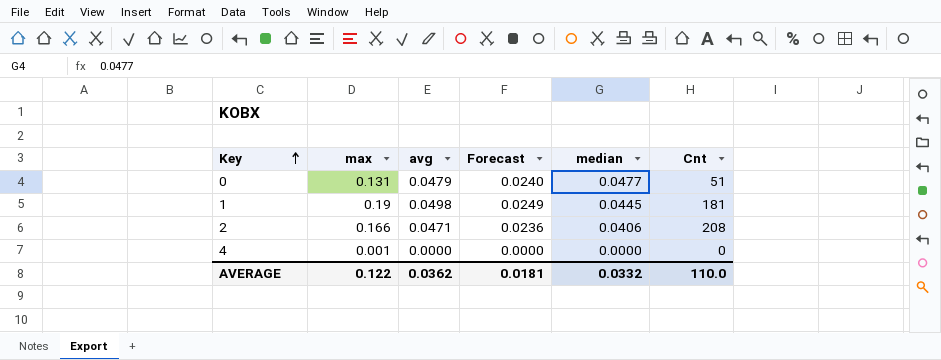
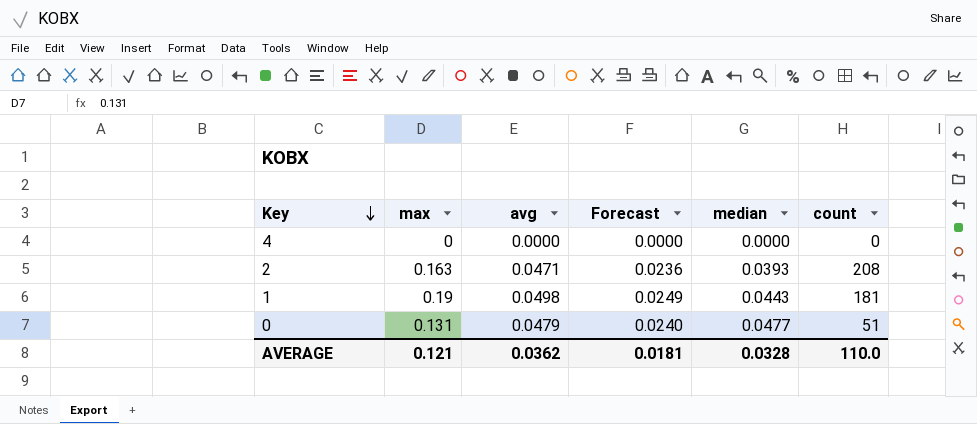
row order: Key ascending -> Key descending
column name: Cnt -> count
4 | max: 0.001 -> 0
2 | max: 0.166 -> 0.163
2 | median: 0.0406 -> 0.0393
1 | median: 0.0445 -> 0.0443
AVERAGE | max: 0.122 -> 0.121
AVERAGE | median: 0.0332 -> 0.0328

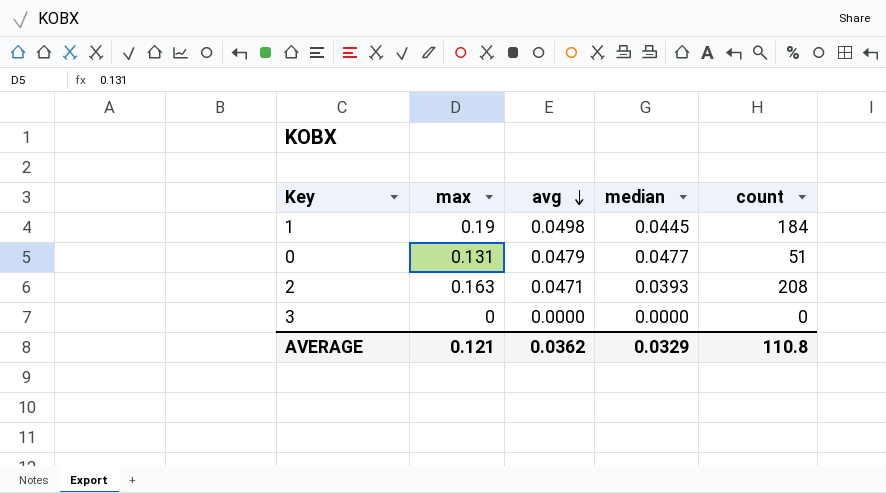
row order: Key descending -> avg descending
column Forecast | formula: [avg] * 0.5 -> none
row 4: 0 | 0.0000 | 0.0000 | 0.0000 | 0 -> none
1 | median: 0.0443 -> 0.0445
1 | count: 181 -> 184
row 3: none -> 0 | 0.0000 | 0.0000 | 0
AVERAGE | median: 0.0328 -> 0.0329
AVERAGE | count: 110.0 -> 110.8

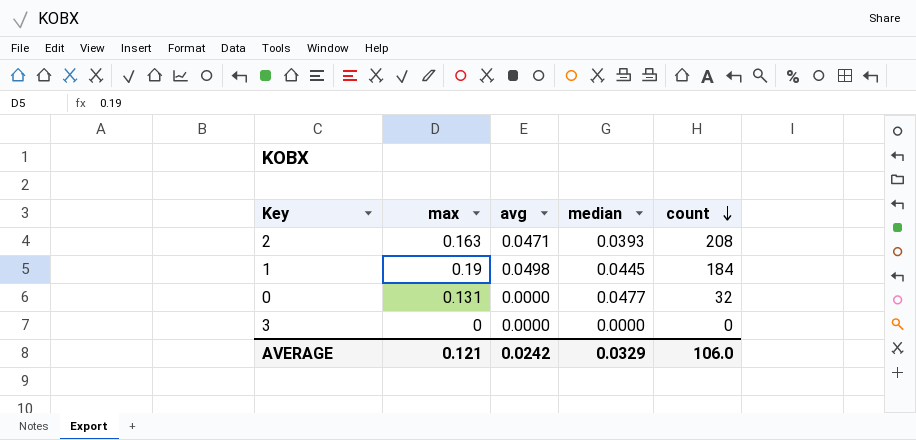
row order: avg descending -> count descending
0 | avg: 0.0479 -> 0.0000
0 | count: 51 -> 32
AVERAGE | avg: 0.0362 -> 0.0242
AVERAGE | count: 110.8 -> 106.0

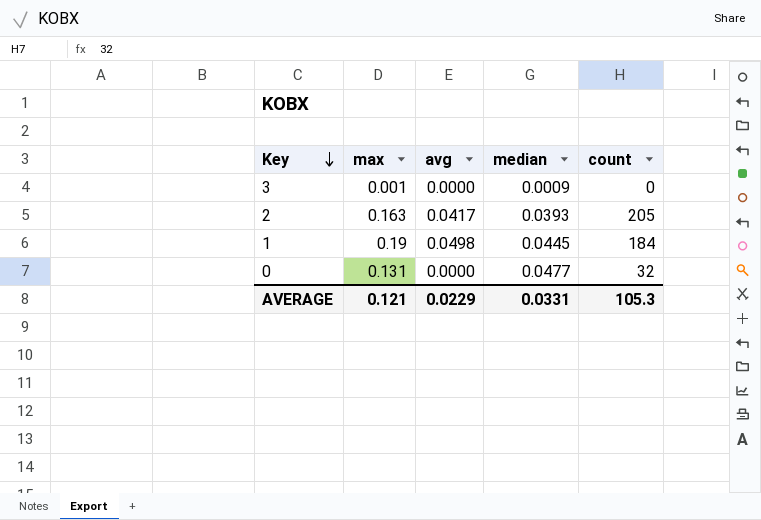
row order: count descending -> Key descending
3 | max: 0 -> 0.001
3 | median: 0.0000 -> 0.0009
2 | avg: 0.0471 -> 0.0417
2 | count: 208 -> 205
AVERAGE | avg: 0.0242 -> 0.0229
AVERAGE | median: 0.0329 -> 0.0331
AVERAGE | count: 106.0 -> 105.3

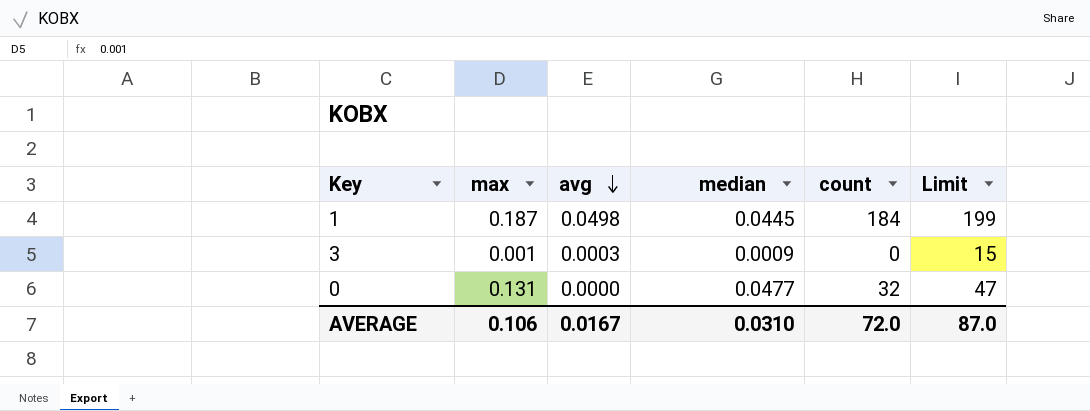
row order: Key descending -> avg descending
column Limit | formula: none -> [count] + 15
row 2: 0.163 | 0.0417 | 0.0393 | 205 -> none
1 | max: 0.19 -> 0.187
3 | avg: 0.0000 -> 0.0003
AVERAGE | max: 0.121 -> 0.106
AVERAGE | avg: 0.0229 -> 0.0167
AVERAGE | median: 0.0331 -> 0.0310
AVERAGE | count: 105.3 -> 72.0

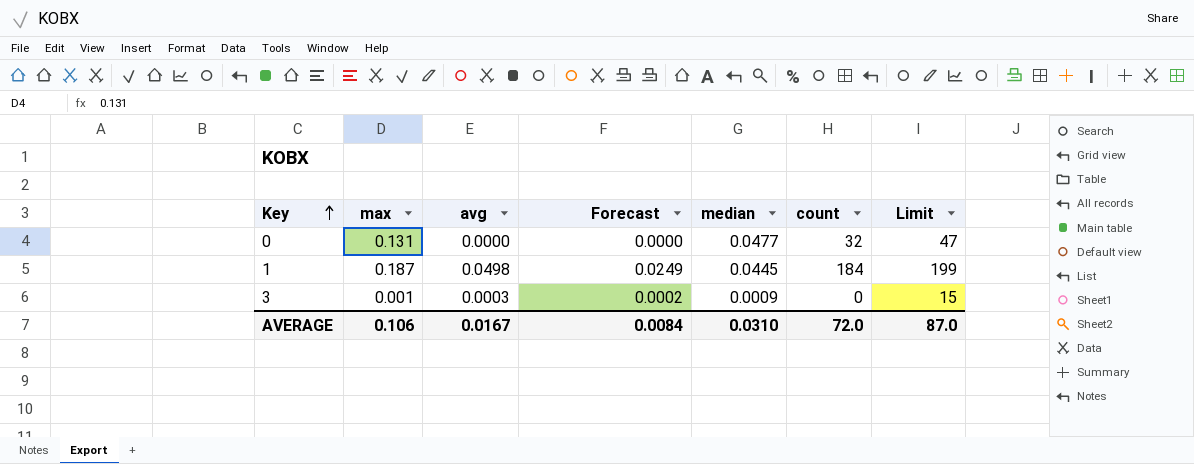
row order: avg descending -> Key ascending
column Forecast | formula: none -> [avg] * 0.5

